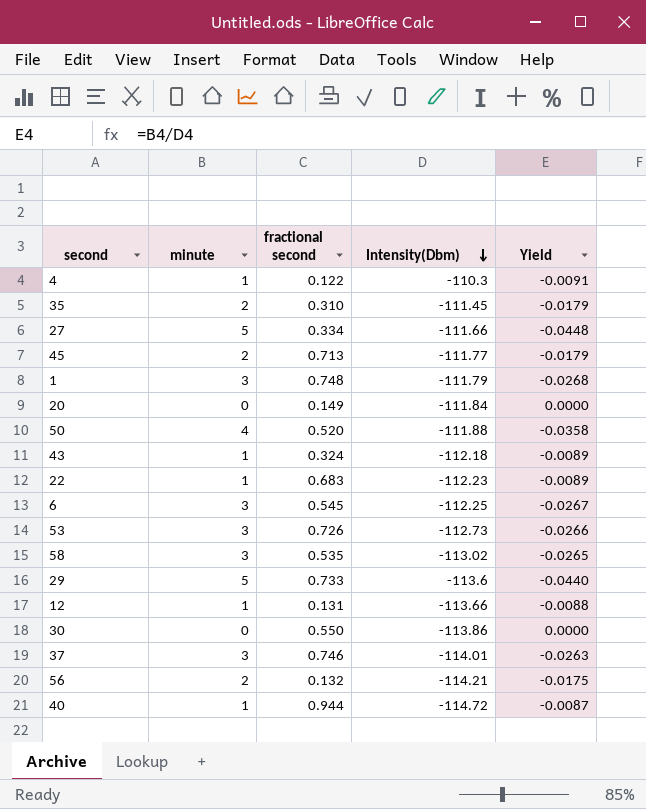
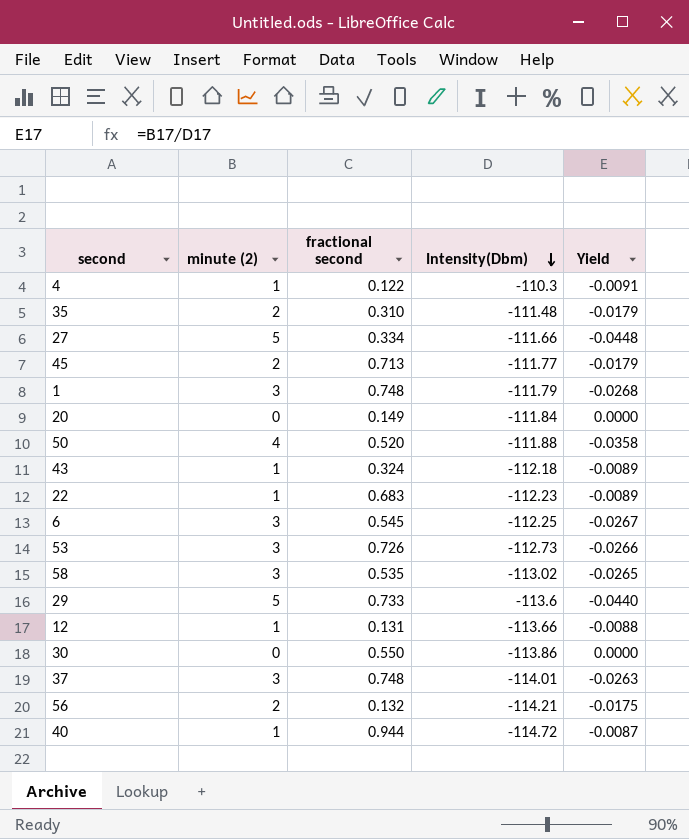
column name: minute -> minute (2)
35 | Intensity(Dbm): -111.45 -> -111.48
37 | fractional second: 0.746 -> 0.748

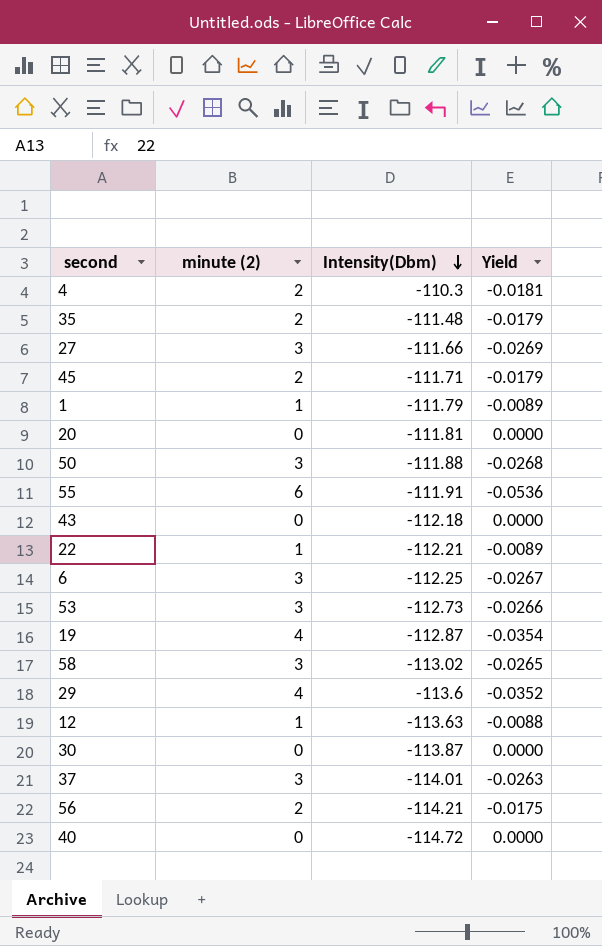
column fractional second | position: 3 -> none
4 | minute (2): 1 -> 2
4 | Yield: -0.0091 -> -0.0181
27 | minute (2): 5 -> 3
27 | Yield: -0.0448 -> -0.0269
45 | Intensity(Dbm): -111.77 -> -111.71
1 | minute (2): 3 -> 1
1 | Yield: -0.0268 -> -0.0089
20 | Intensity(Dbm): -111.84 -> -111.81
50 | minute (2): 4 -> 3
50 | Yield: -0.0358 -> -0.0268
row 55: none -> 6 | -111.91 | -0.0536
43 | minute (2): 1 -> 0
43 | Yield: -0.0089 -> 0.0000
22 | Intensity(Dbm): -112.23 -> -112.21
row 19: none -> 4 | -112.87 | -0.0354
29 | minute (2): 5 -> 4
29 | Yield: -0.0440 -> -0.0352
12 | Intensity(Dbm): -113.66 -> -113.63
30 | Intensity(Dbm): -113.86 -> -113.87
40 | minute (2): 1 -> 0
40 | Yield: -0.0087 -> 0.0000

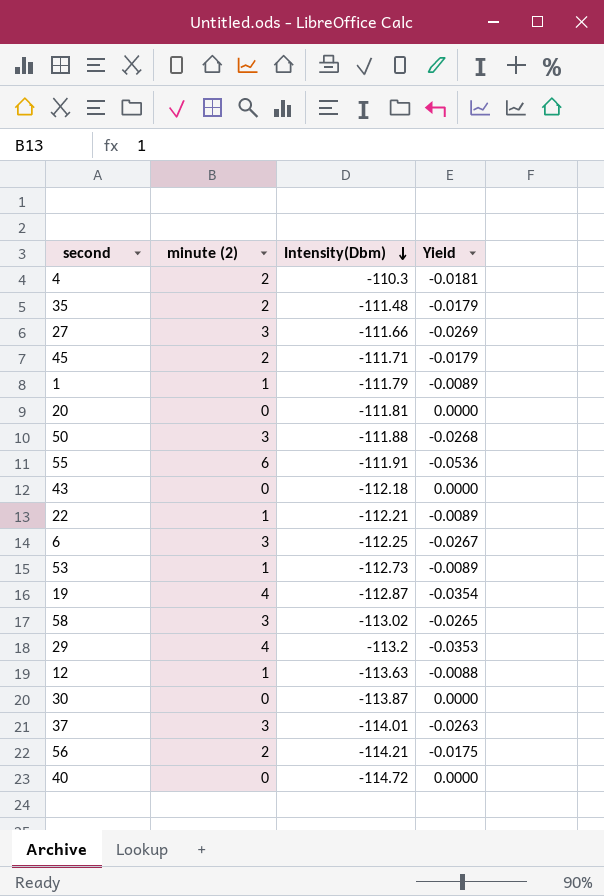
53 | minute (2): 3 -> 1
53 | Yield: -0.0266 -> -0.0089
29 | Intensity(Dbm): -113.6 -> -113.2
29 | Yield: -0.0352 -> -0.0353

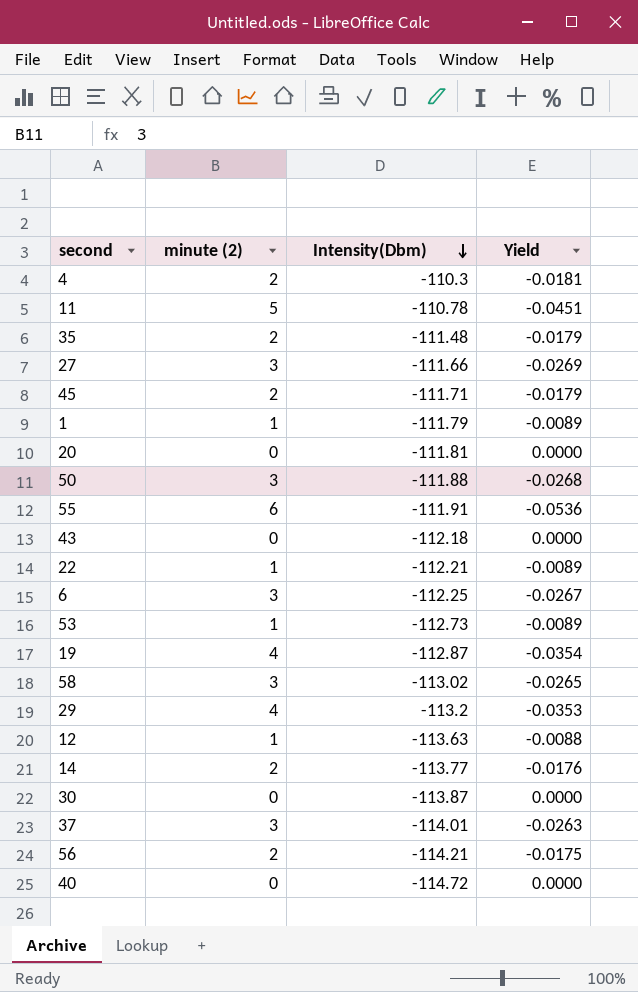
row 11: none -> 5 | -110.78 | -0.0451
row 14: none -> 2 | -113.77 | -0.0176

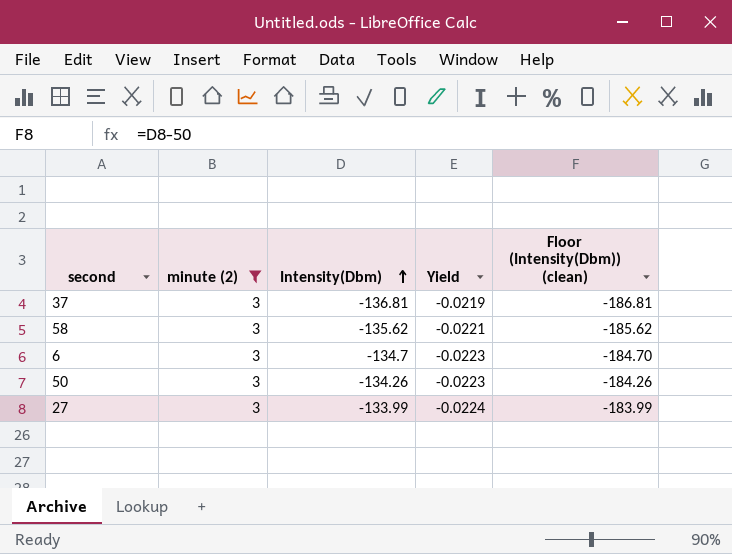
filter: none -> minute (2) = 3
row order: Intensity(Dbm) descending -> Intensity(Dbm) ascending
column Floor (Intensity(Dbm)) (clean) | formula: none -> [Intensity(Dbm)] - 50
37 | Intensity(Dbm): -114.01 -> -136.81
37 | Yield: -0.0263 -> -0.0219
58 | Intensity(Dbm): -113.02 -> -135.62
58 | Yield: -0.0265 -> -0.0221
6 | Intensity(Dbm): -112.25 -> -134.7
6 | Yield: -0.0267 -> -0.0223
50 | Intensity(Dbm): -111.88 -> -134.26
50 | Yield: -0.0268 -> -0.0223
27 | Intensity(Dbm): -111.66 -> -133.99
27 | Yield: -0.0269 -> -0.0224

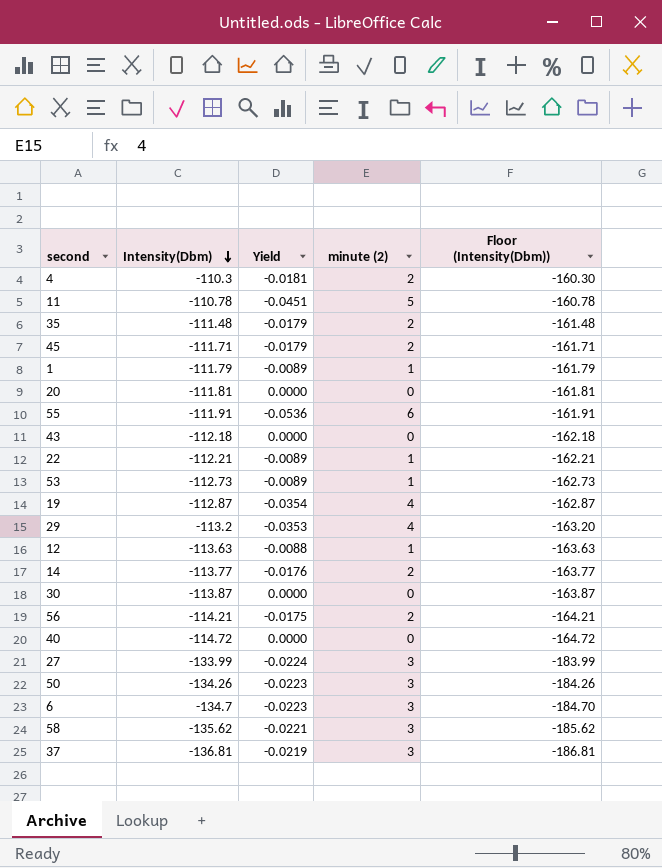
filter: minute (2) = 3 -> none
row order: Intensity(Dbm) ascending -> Intensity(Dbm) descending
column minute (2) | position: 2 -> 4
column name: Floor (Intensity(Dbm)) (clean) -> Floor (Intensity(Dbm))

